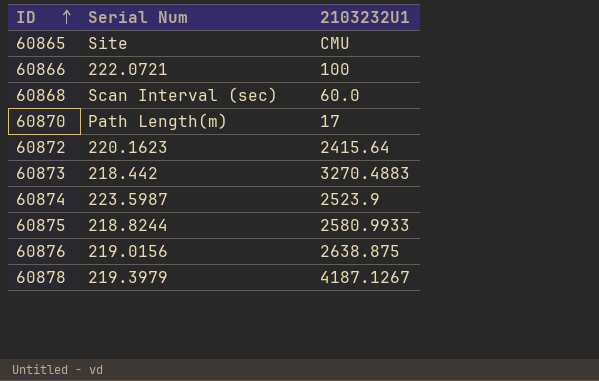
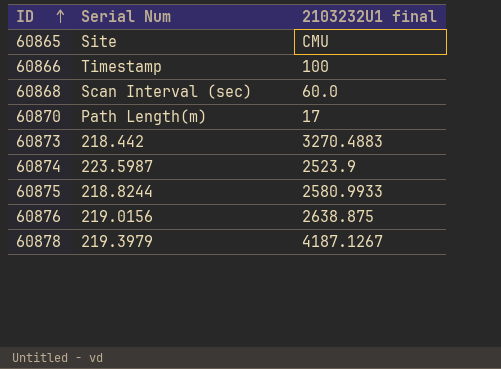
column name: 2103232U1 -> 2103232U1 final
row 60872: 220.1623 | 2415.64 -> none
60866 | Serial Num: 222.0721 -> Timestamp

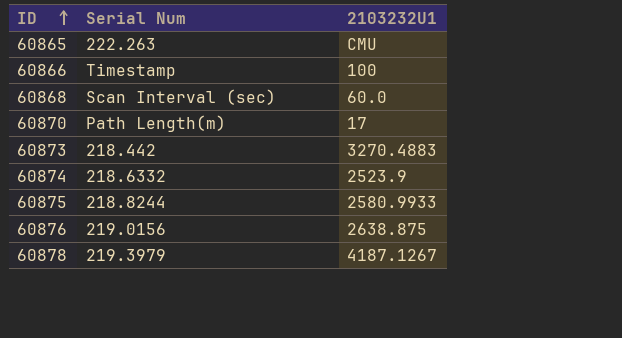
column name: 2103232U1 final -> 2103232U1
60865 | Serial Num: Site -> 222.263
60874 | Serial Num: 223.5987 -> 218.6332

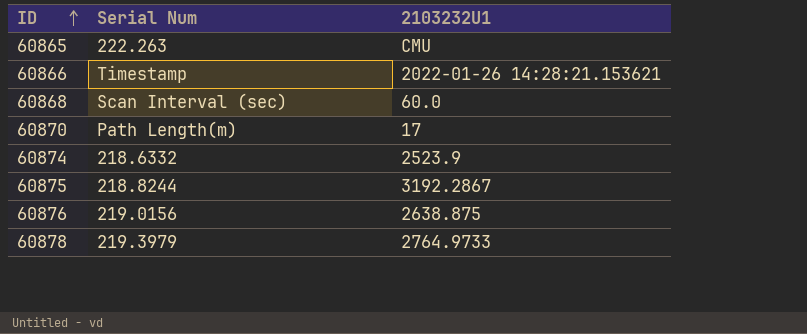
row 60873: 218.442 | 3270.4883 -> none
60866 | 2103232U1: 100 -> 2022-01-26 14:28:21.153621
60875 | 2103232U1: 2580.9933 -> 3192.2867
60878 | 2103232U1: 4187.1267 -> 2764.9733

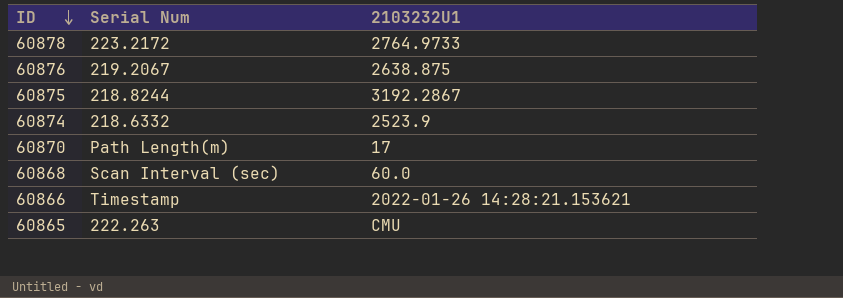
row order: ID ascending -> ID descending
60878 | Serial Num: 219.3979 -> 223.2172
60876 | Serial Num: 219.0156 -> 219.2067

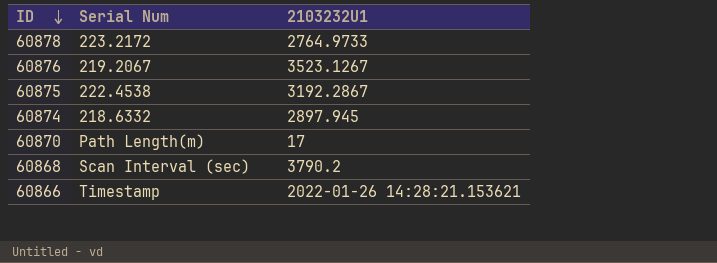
row 60865: 222.263 | CMU -> none
60876 | 2103232U1: 2638.875 -> 3523.1267
60875 | Serial Num: 218.8244 -> 222.4538
60874 | 2103232U1: 2523.9 -> 2897.945
60868 | 2103232U1: 60.0 -> 3790.2

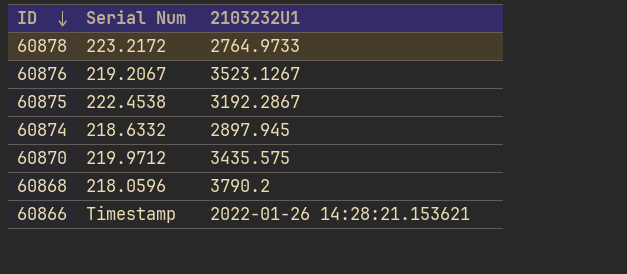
60870 | Serial Num: Path Length(m) -> 219.9712
60870 | 2103232U1: 17 -> 3435.575
60868 | Serial Num: Scan Interval (sec) -> 218.0596

